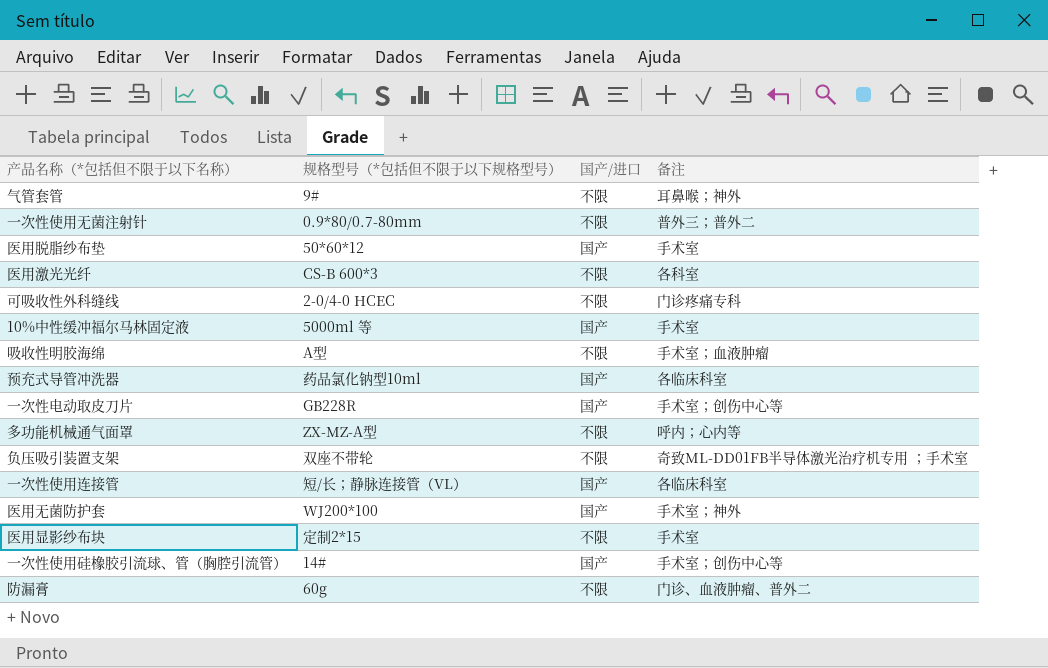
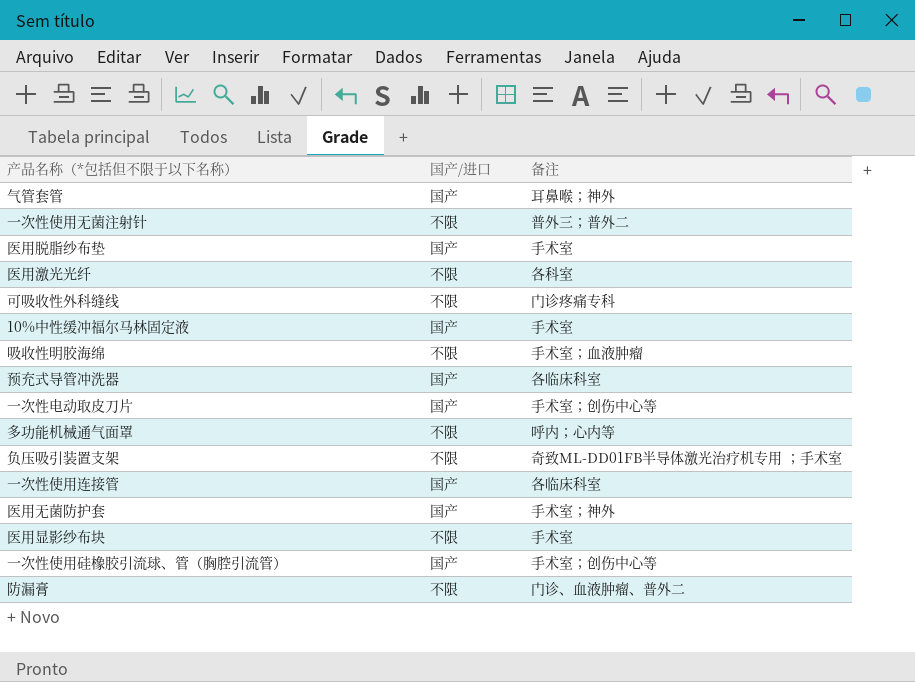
column 规格型号（*包括但不限于以下规格型号） | position: 2 -> none
气管套管 | 国产/进口: 不限 -> 国产

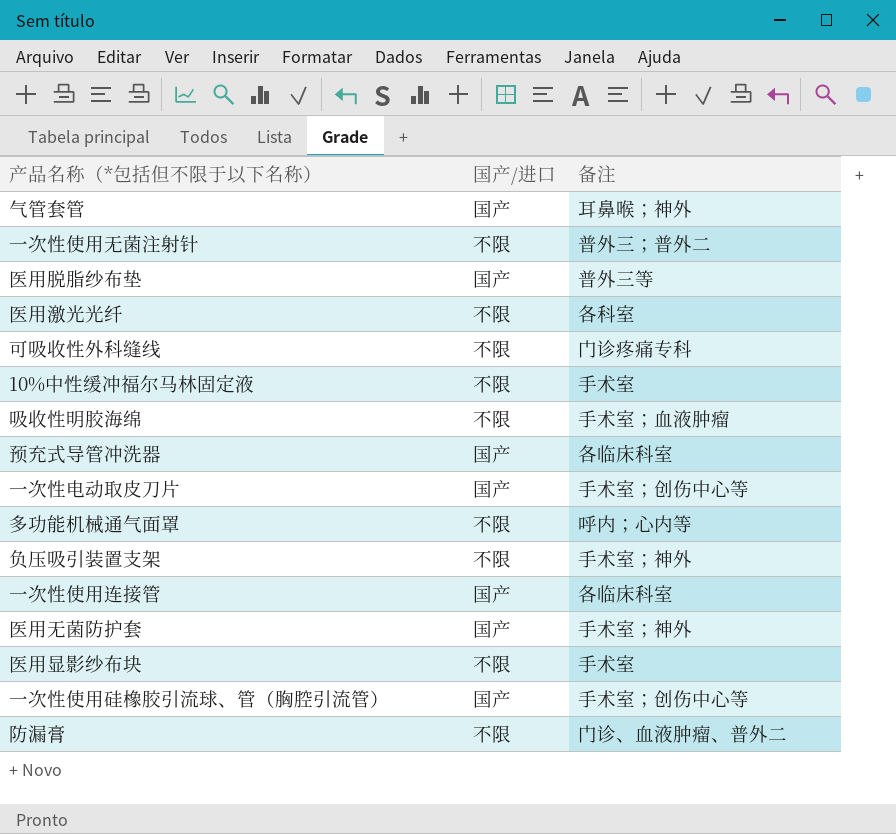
医用脱脂纱布垫 | 备注: 手术室 -> 普外三等
10%中性缓冲福尔马林固定液 | 国产/进口: 国产 -> 不限
负压吸引装置支架 | 备注: 奇致ML-DD01FB半导体激光治疗机专用 ；手术室 -> 手术室；神外

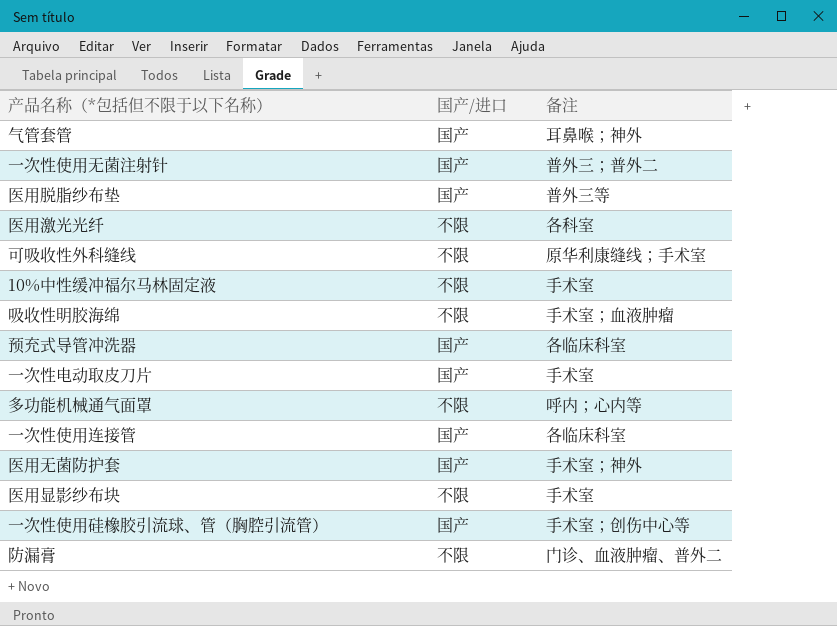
row 负压吸引装置支架: 不限 | 手术室；神外 -> none
一次性使用无菌注射针 | 国产/进口: 不限 -> 国产
可吸收性外科缝线 | 备注: 门诊疼痛专科 -> 原华利康缝线；手术室
一次性电动取皮刀片 | 备注: 手术室；创伤中心等 -> 手术室

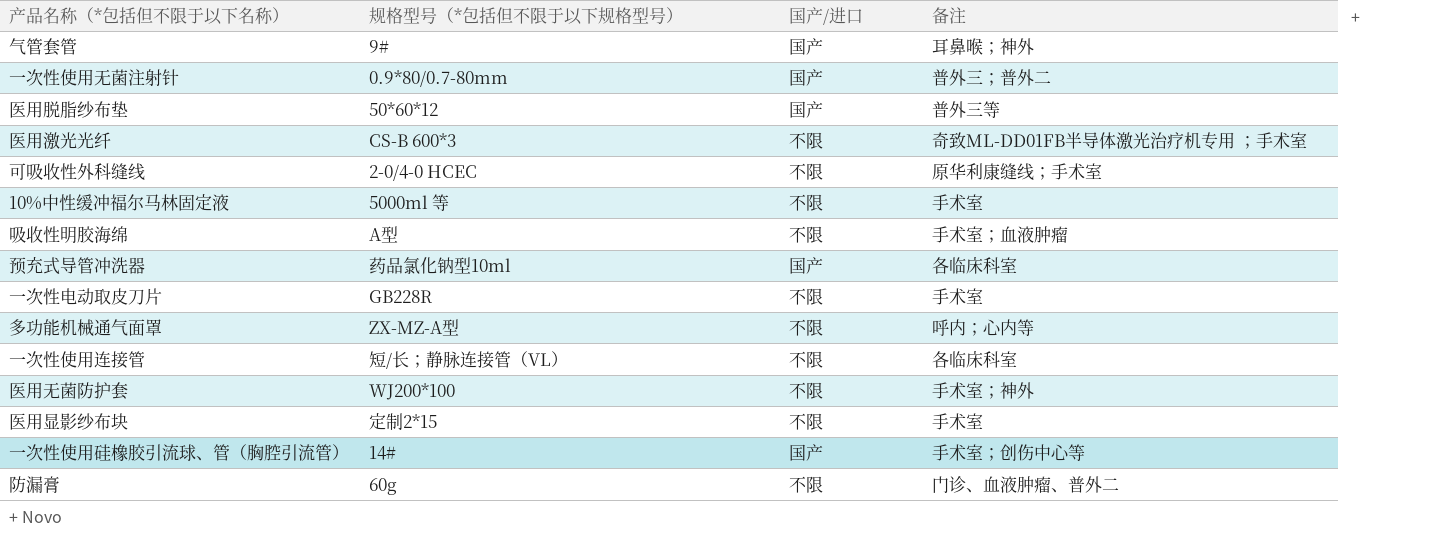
column 规格型号（*包括但不限于以下规格型号） | position: none -> 2
医用激光光纤 | 备注: 各科室 -> 奇致ML-DD01FB半导体激光治疗机专用 ；手术室
一次性电动取皮刀片 | 国产/进口: 国产 -> 不限
一次性使用连接管 | 国产/进口: 国产 -> 不限
医用无菌防护套 | 国产/进口: 国产 -> 不限

